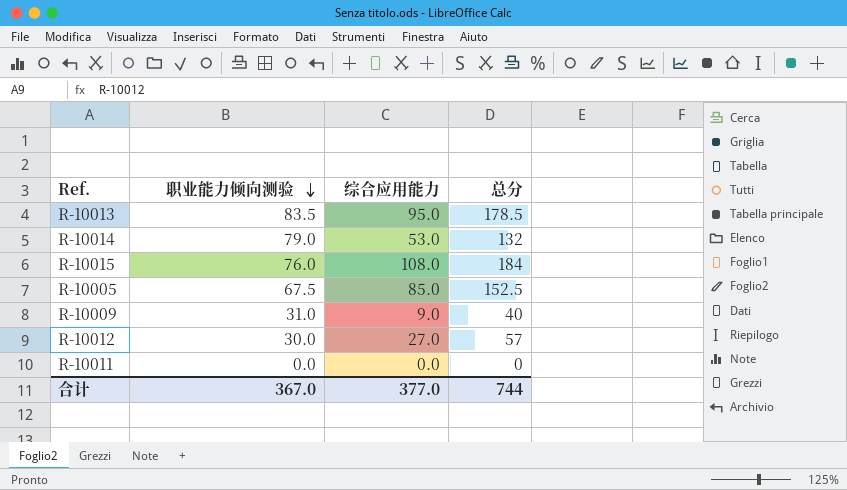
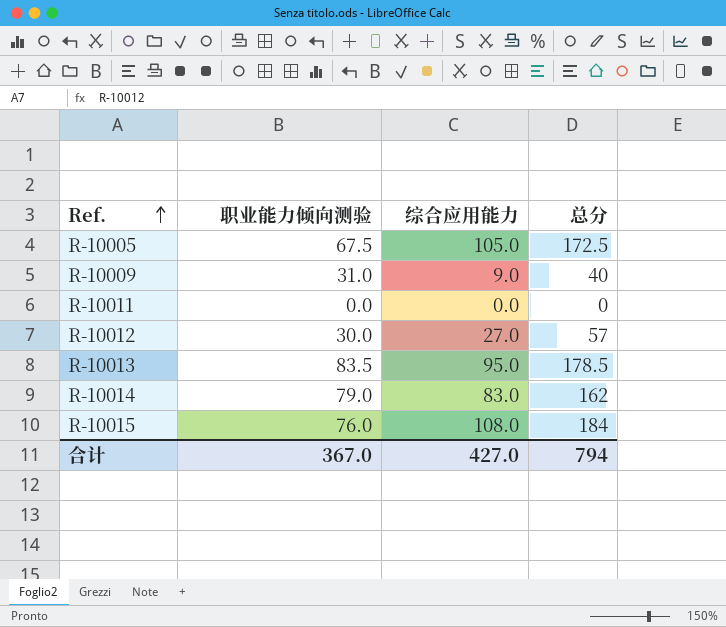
row order: 职业能力倾向测验 descending -> Ref. ascending
R-10005 | 综合应用能力: 85.0 -> 105.0
R-10005 | 总分: 152.5 -> 172.5
R-10014 | 综合应用能力: 53.0 -> 83.0
R-10014 | 总分: 132 -> 162
合计 | 综合应用能力: 377.0 -> 427.0
合计 | 总分: 744 -> 794

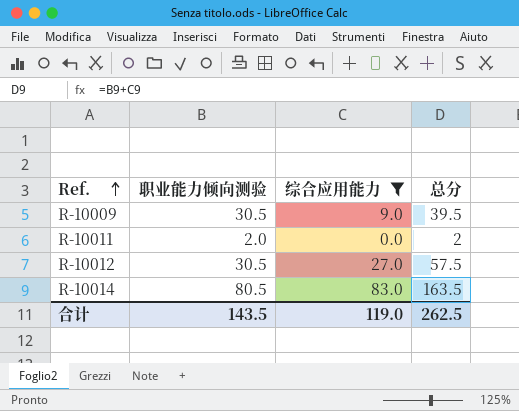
filter: none -> 综合应用能力 <= 83.0
R-10009 | 职业能力倾向测验: 31.0 -> 30.5
R-10009 | 总分: 40 -> 39.5
R-10011 | 职业能力倾向测验: 0.0 -> 2.0
R-10011 | 总分: 0 -> 2
R-10012 | 职业能力倾向测验: 30.0 -> 30.5
R-10012 | 总分: 57 -> 57.5
R-10014 | 职业能力倾向测验: 79.0 -> 80.5
R-10014 | 总分: 162 -> 163.5
合计 | 职业能力倾向测验: 367.0 -> 143.5
合计 | 综合应用能力: 427.0 -> 119.0
合计 | 总分: 794 -> 262.5

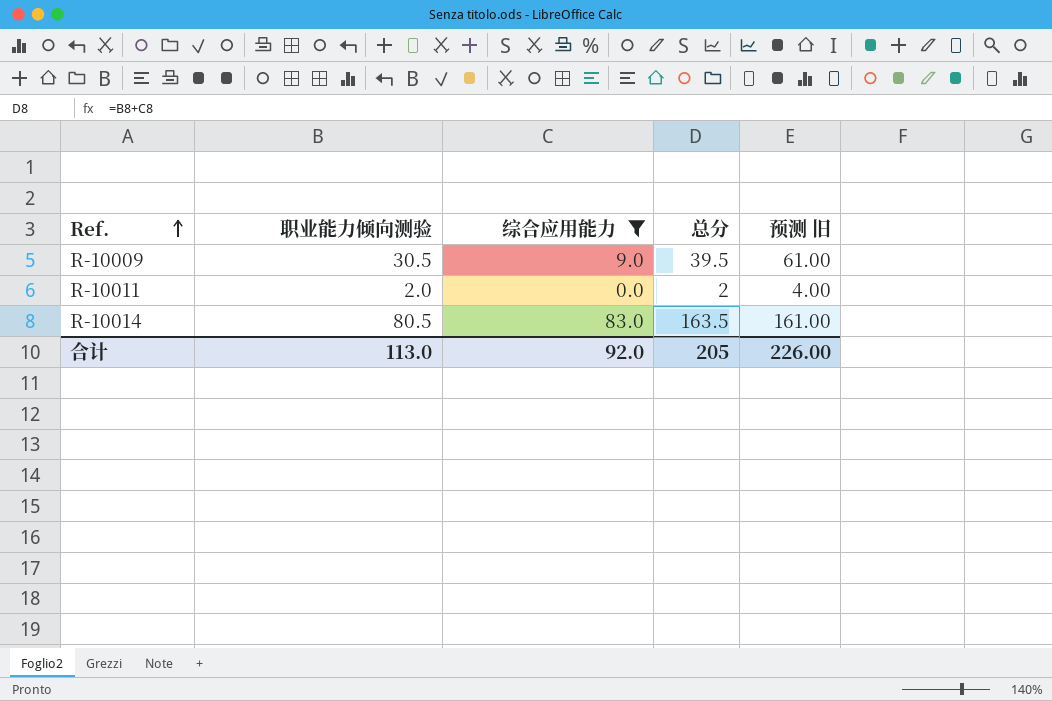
column 预测 旧 | formula: none -> [职业能力倾向测验] * 2
row R-10012: 30.5 | 27.0 | 57.5 -> none
合计 | 职业能力倾向测验: 143.5 -> 113.0
合计 | 综合应用能力: 119.0 -> 92.0
合计 | 总分: 262.5 -> 205

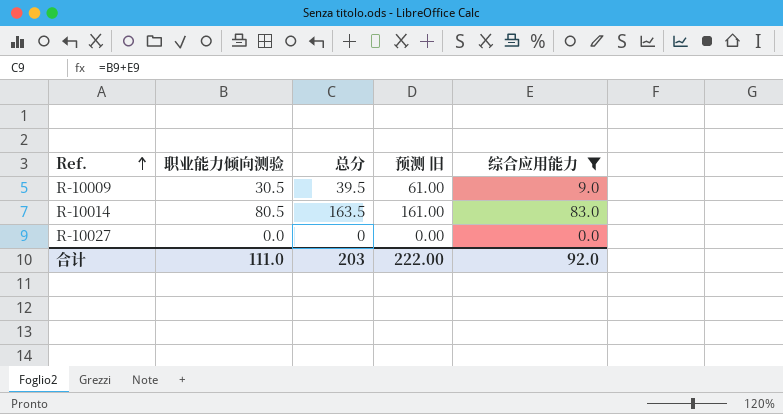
column 综合应用能力 | position: 3 -> 5
row R-10011: 2.0 | 0.0 | 2 | 4.00 -> none
row R-10027: none -> 0.0 | 0 | 0.00 | 0.0
合计 | 职业能力倾向测验: 113.0 -> 111.0
合计 | 总分: 205 -> 203
合计 | 预测 旧: 226.00 -> 222.00

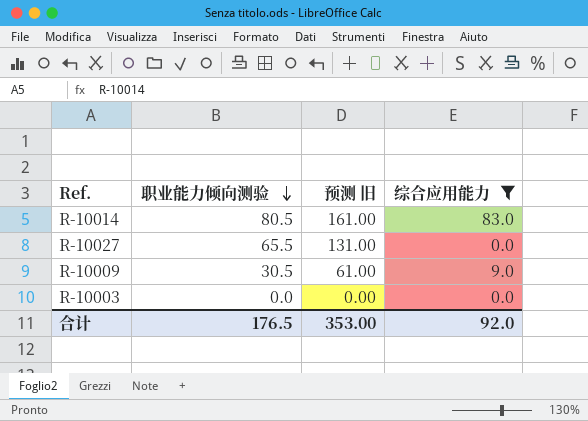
row order: Ref. ascending -> 职业能力倾向测验 descending
column 总分 | formula: [职业能力倾向测验] + [综合应用能力] -> none
R-10027 | 职业能力倾向测验: 0.0 -> 65.5
R-10027 | 预测 旧: 0.00 -> 131.00
row R-10003: none -> 0.0 | 0.00 | 0.0
合计 | 职业能力倾向测验: 111.0 -> 176.5
合计 | 预测 旧: 222.00 -> 353.00

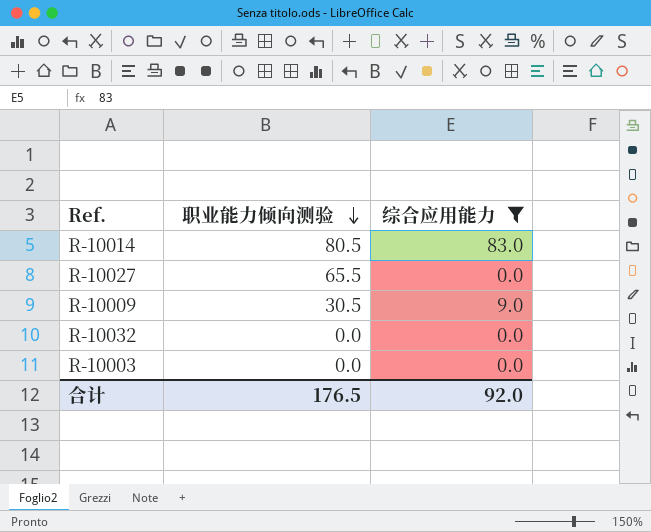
column 预测 旧 | formula: [职业能力倾向测验] * 2 -> none
row R-10032: none -> 0.0 | 0.0

